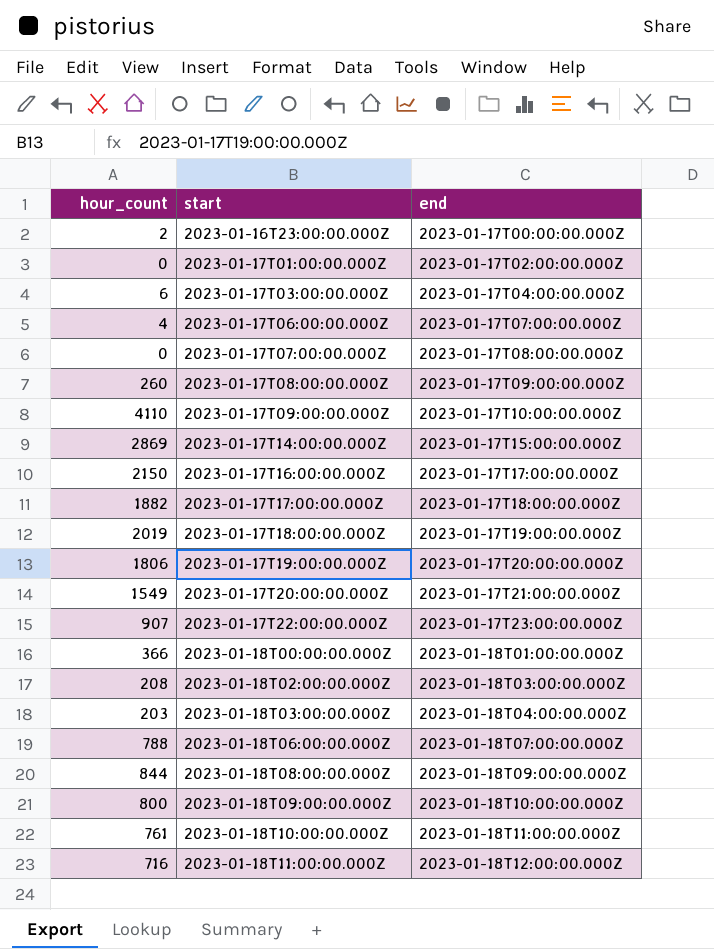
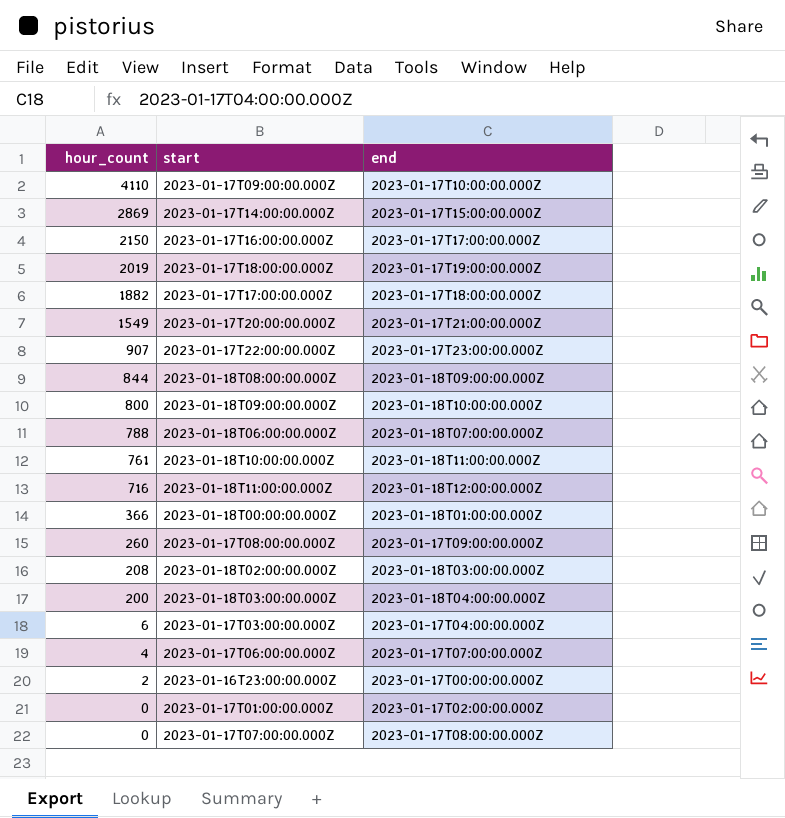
row order: start ascending -> hour_count descending
row 2023-01-17T19:00:00.000Z: 1806 | 2023-01-17T20:00:00.000Z -> none
2023-01-18T03:00:00.000Z | hour_count: 203 -> 200

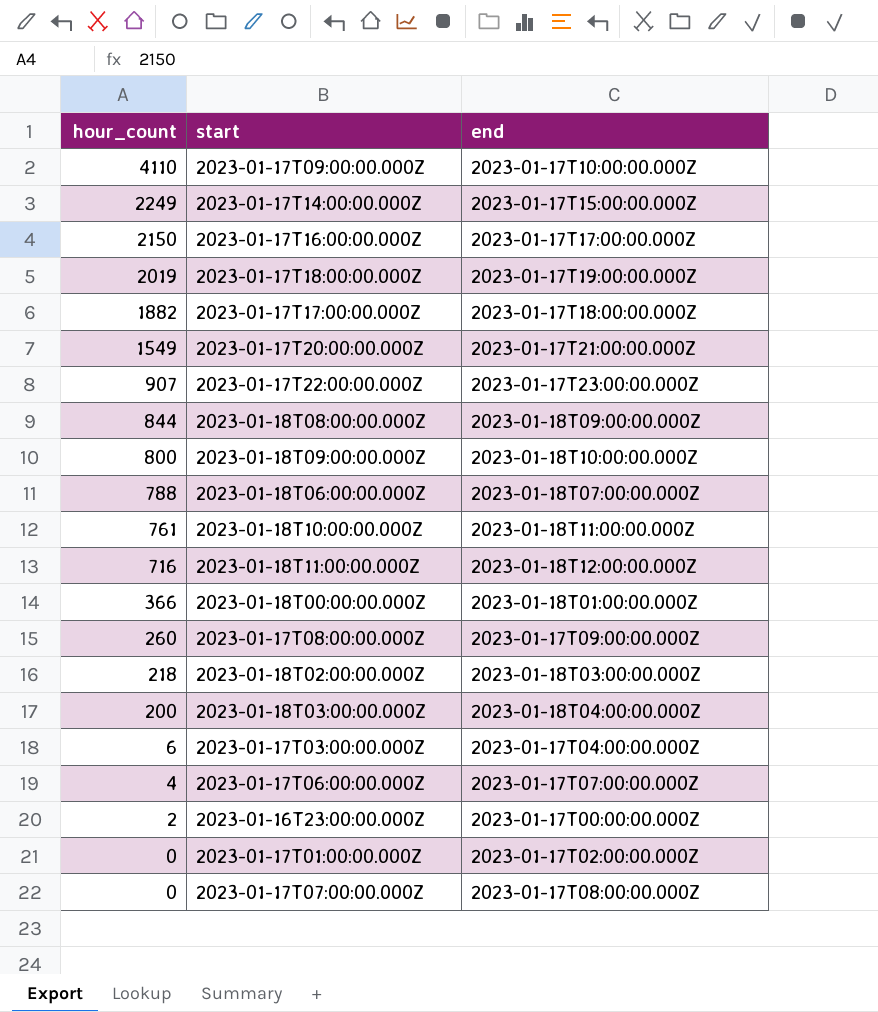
2023-01-17T14:00:00.000Z | hour_count: 2869 -> 2249
2023-01-18T02:00:00.000Z | hour_count: 208 -> 218

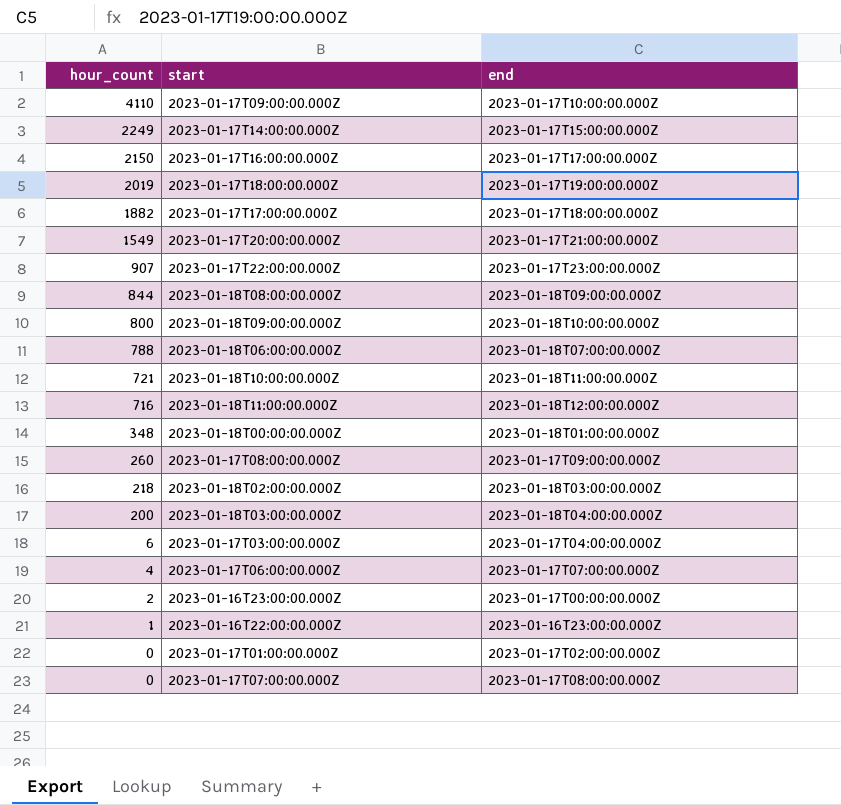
2023-01-18T10:00:00.000Z | hour_count: 761 -> 721
2023-01-18T00:00:00.000Z | hour_count: 366 -> 348
row 2023-01-16T22:00:00.000Z: none -> 1 | 2023-01-16T23:00:00.000Z

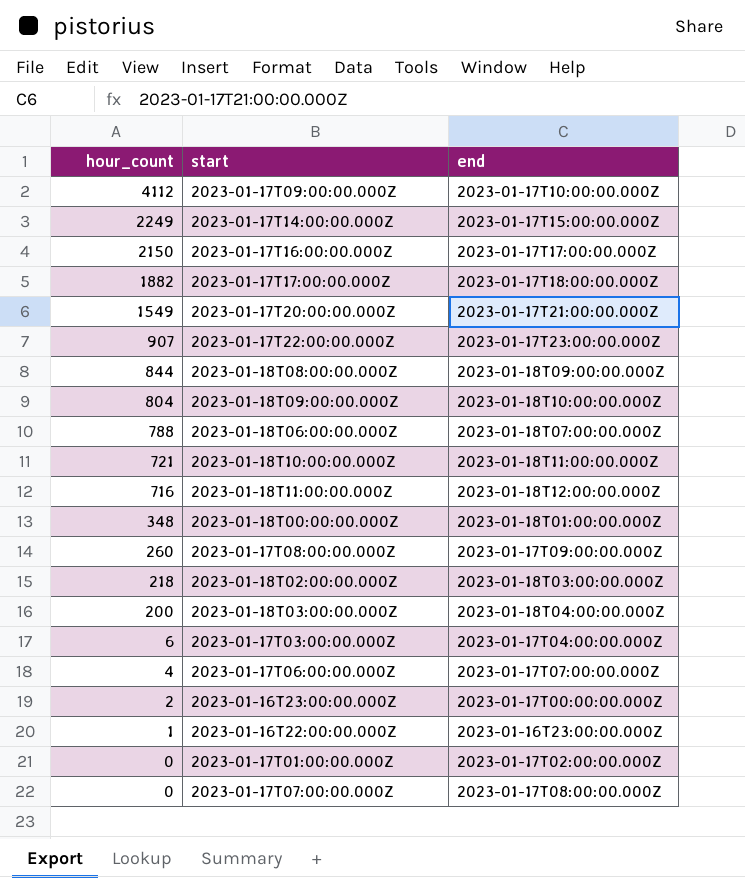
row 2023-01-17T18:00:00.000Z: 2019 | 2023-01-17T19:00:00.000Z -> none
2023-01-17T09:00:00.000Z | hour_count: 4110 -> 4112
2023-01-18T09:00:00.000Z | hour_count: 800 -> 804

